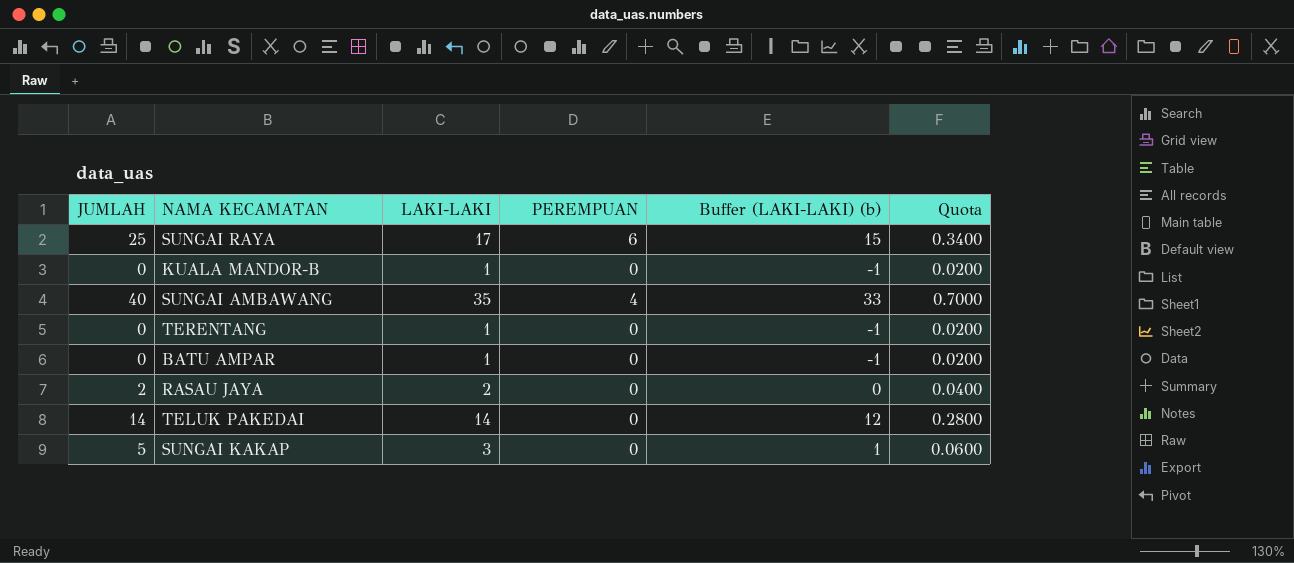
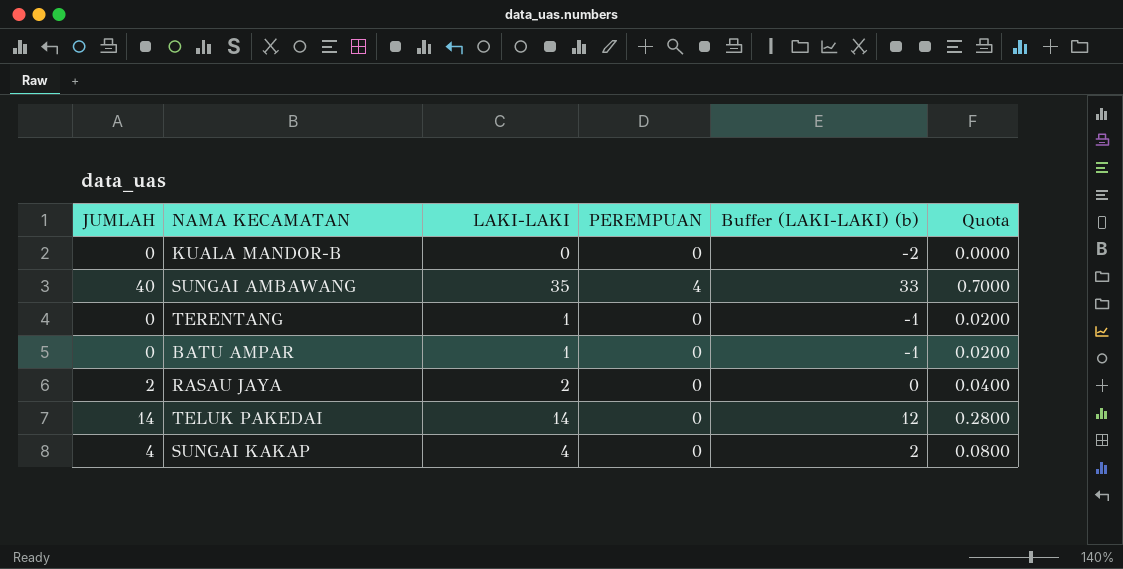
row SUNGAI RAYA: 25 | 17 | 6 | 15 | 0.3400 -> none
KUALA MANDOR-B | LAKI-LAKI: 1 -> 0
KUALA MANDOR-B | Buffer (LAKI-LAKI) (b): -1 -> -2
KUALA MANDOR-B | Quota: 0.0200 -> 0.0000
SUNGAI KAKAP | JUMLAH: 5 -> 4
SUNGAI KAKAP | LAKI-LAKI: 3 -> 4
SUNGAI KAKAP | Buffer (LAKI-LAKI) (b): 1 -> 2
SUNGAI KAKAP | Quota: 0.0600 -> 0.0800

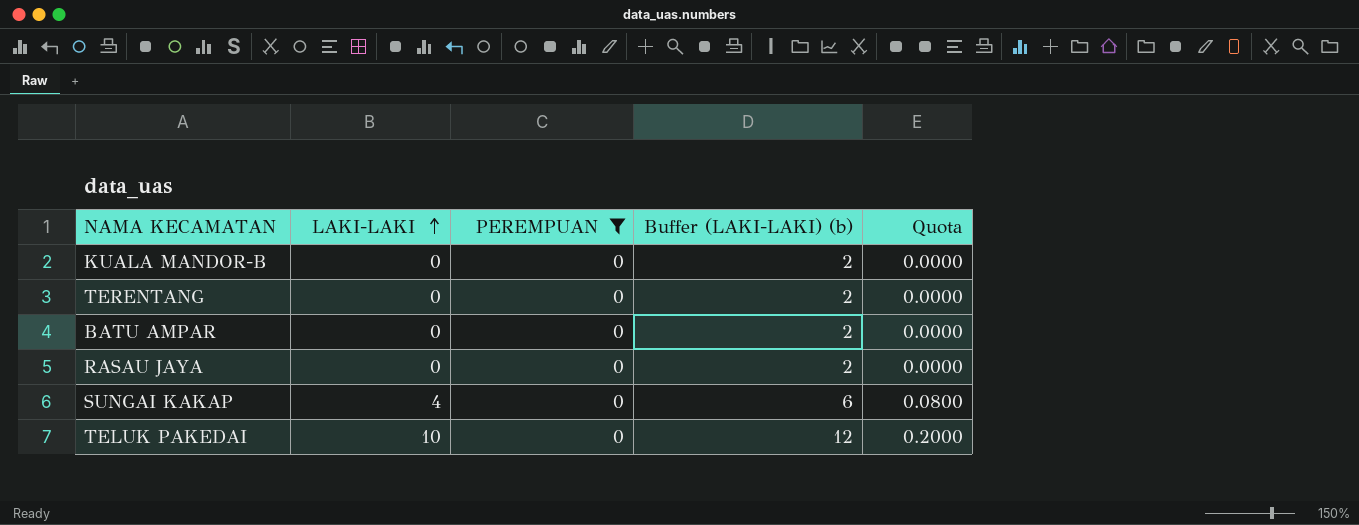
filter: none -> PEREMPUAN = 0
row order: none -> LAKI-LAKI ascending
column JUMLAH | position: 1 -> none
column Buffer (LAKI-LAKI) (b) | formula: [LAKI-LAKI] - 2 -> [LAKI-LAKI] + 2
TERENTANG | LAKI-LAKI: 1 -> 0
TERENTANG | Quota: 0.0200 -> 0.0000
BATU AMPAR | LAKI-LAKI: 1 -> 0
BATU AMPAR | Quota: 0.0200 -> 0.0000
RASAU JAYA | LAKI-LAKI: 2 -> 0
RASAU JAYA | Quota: 0.0400 -> 0.0000
TELUK PAKEDAI | LAKI-LAKI: 14 -> 10
TELUK PAKEDAI | Quota: 0.2800 -> 0.2000

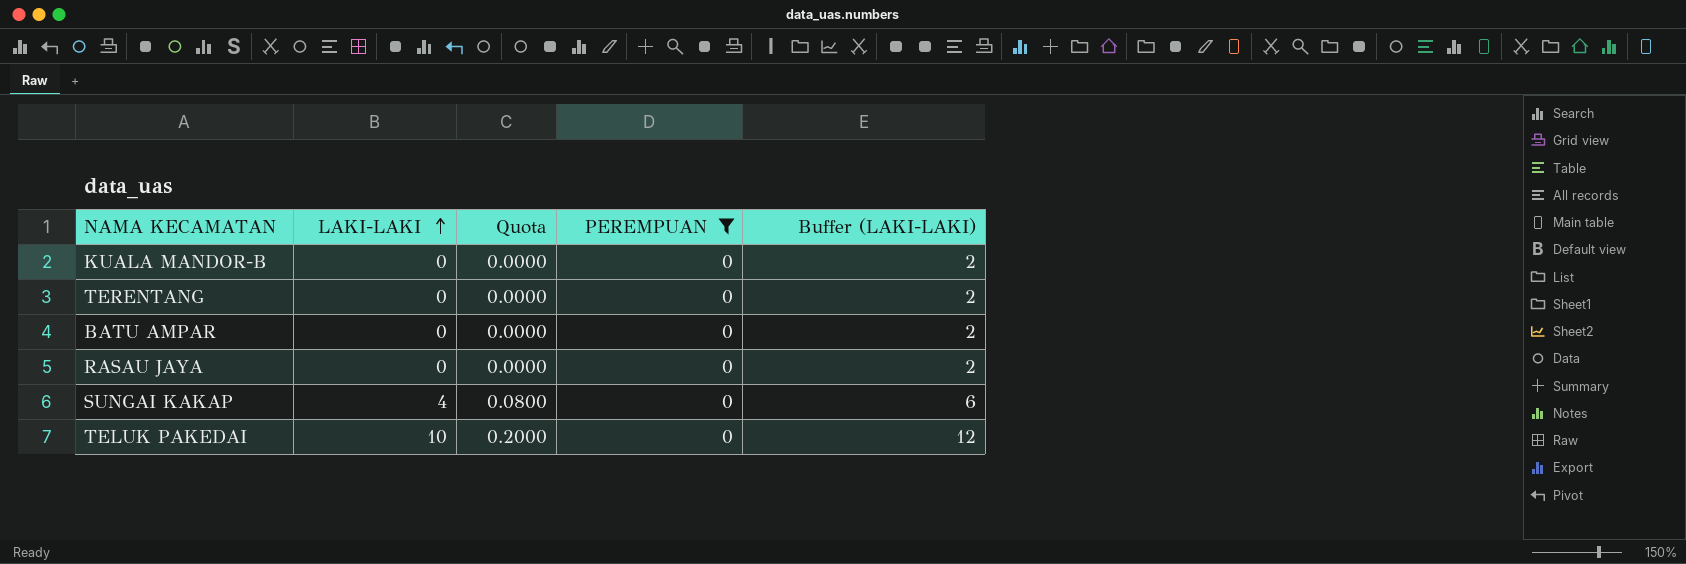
column Quota | position: 5 -> 3
column name: Buffer (LAKI-LAKI) (b) -> Buffer (LAKI-LAKI)

